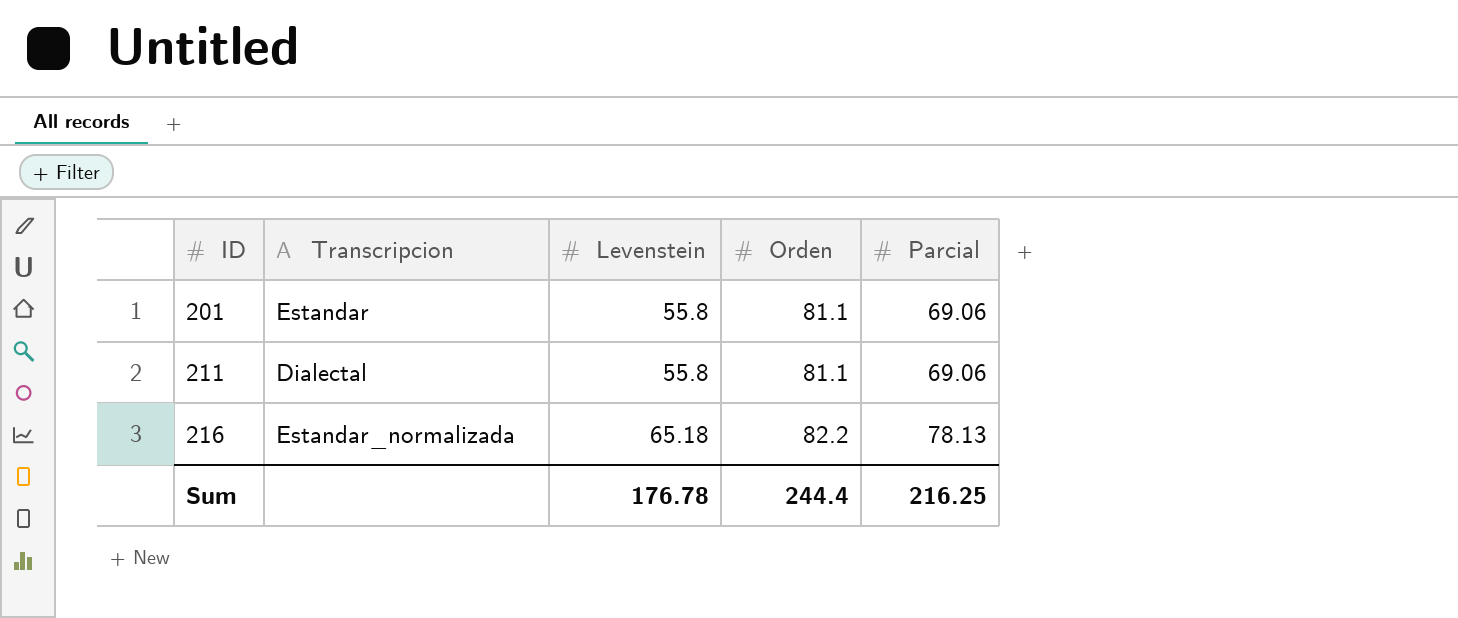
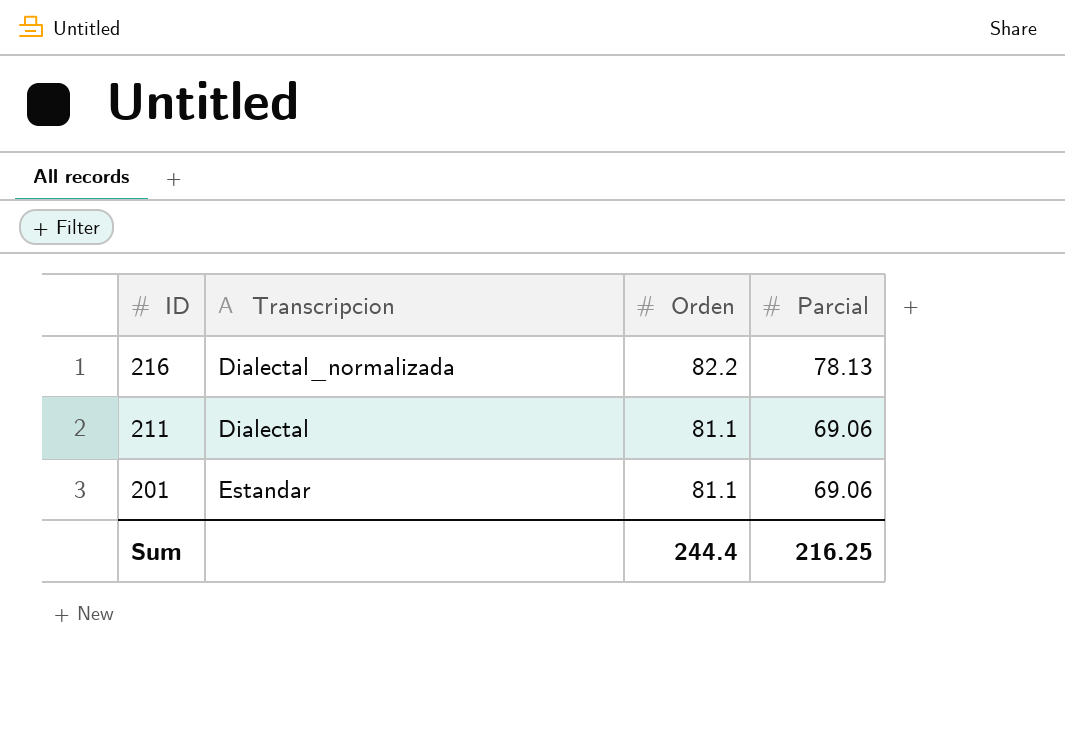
row order: ID ascending -> ID descending
column Levenstein | position: 3 -> none
216 | Transcripcion: Estandar_normalizada -> Dialectal_normalizada

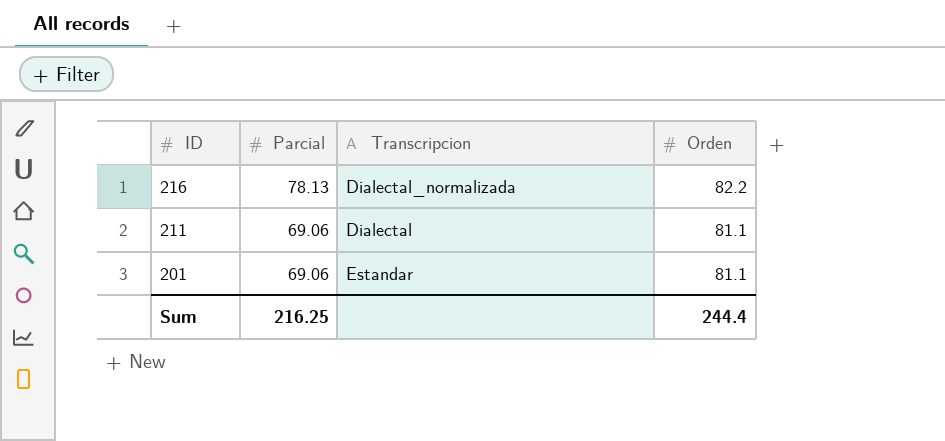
column Parcial | position: 4 -> 2

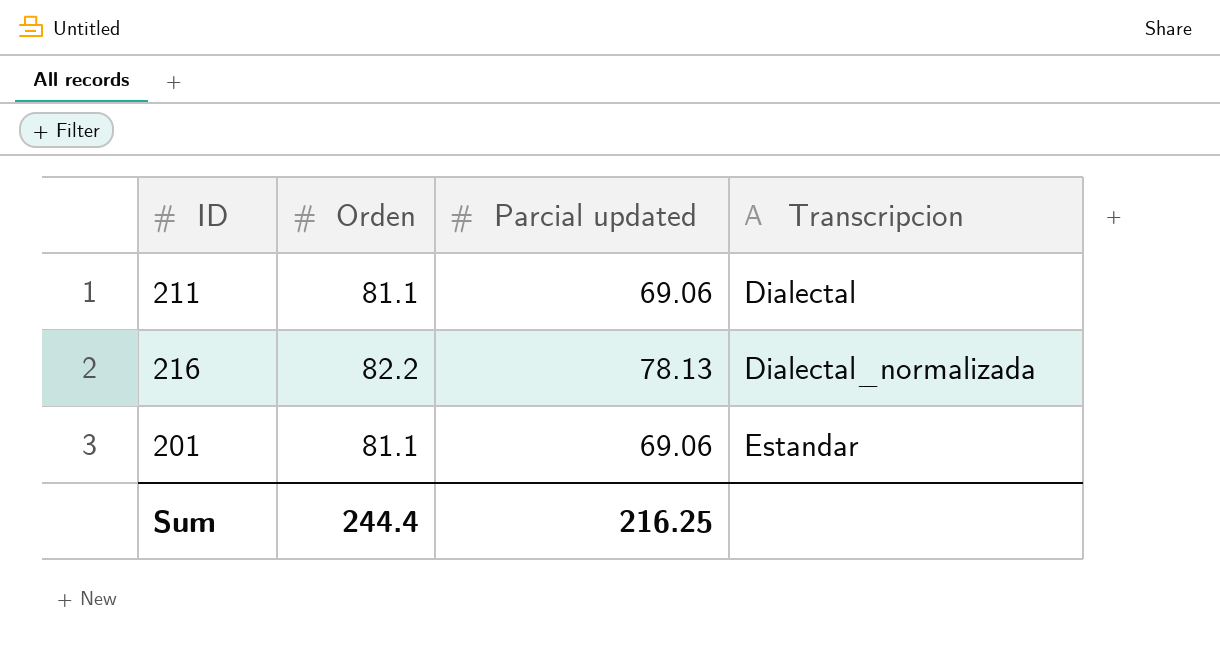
row order: ID descending -> Transcripcion ascending
column Orden | position: 4 -> 2
column name: Parcial -> Parcial updated

